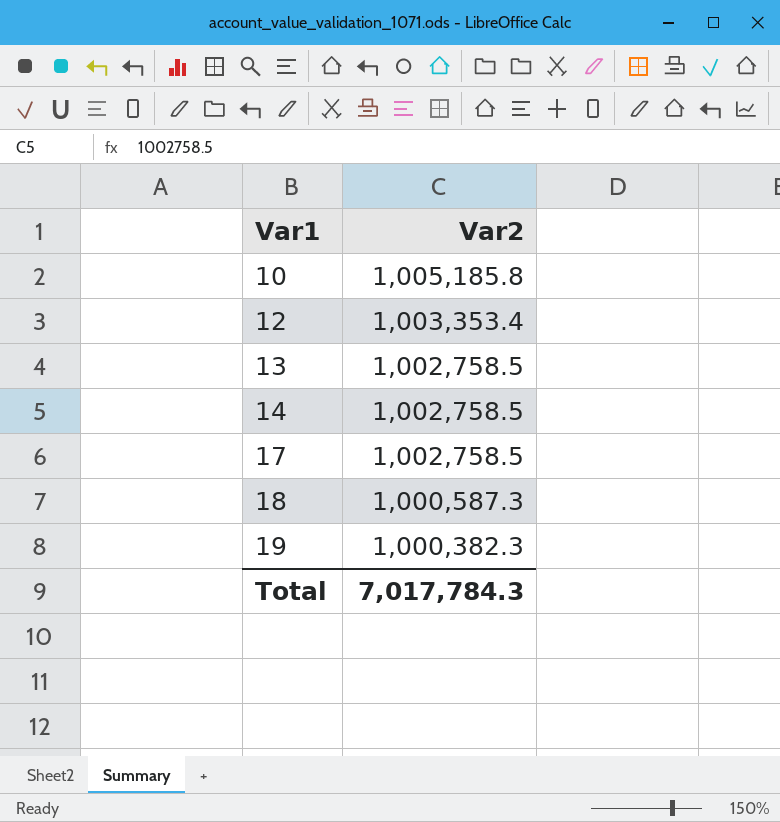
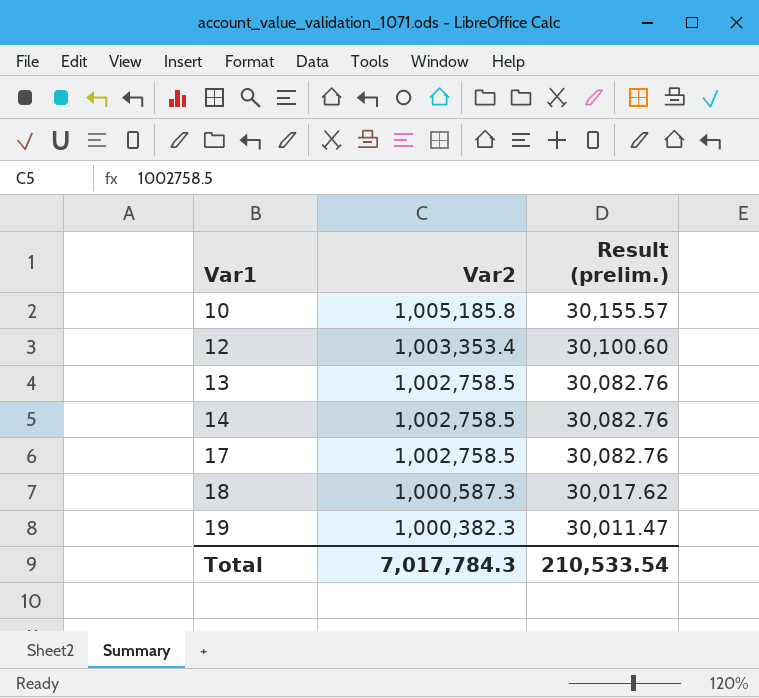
column Result (prelim.) | formula: none -> [Var2] * 0.03

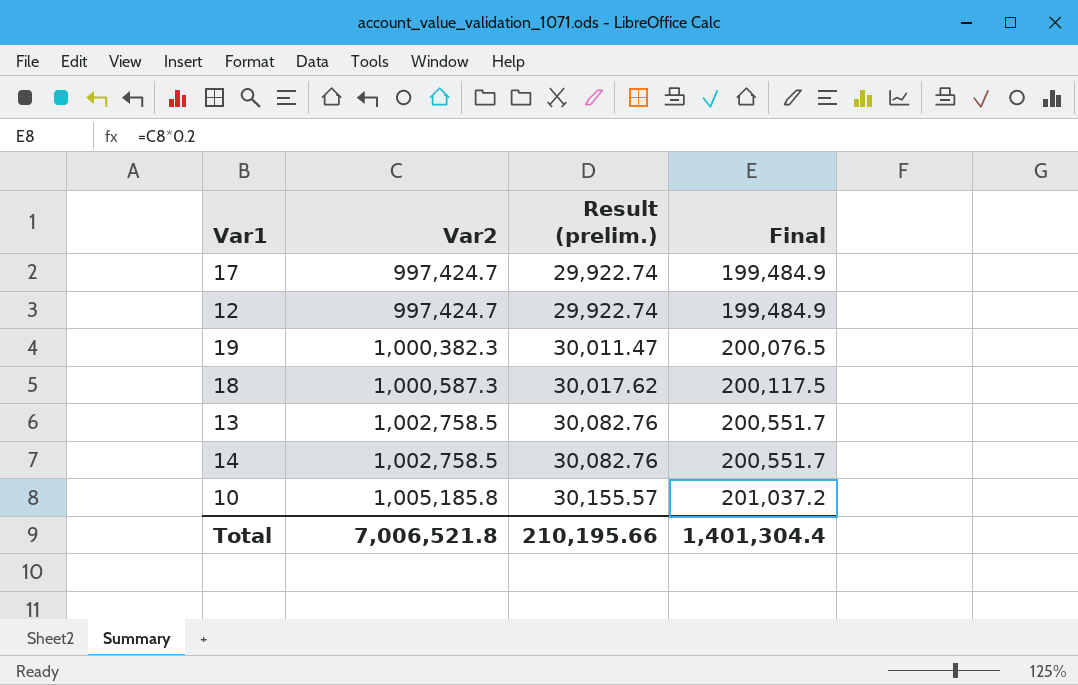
row order: Var1 ascending -> Var2 ascending
column Final | formula: none -> [Var2] * 0.2
17 | Var2: 1,002,758.5 -> 997,424.7
17 | Result (prelim.): 30,082.76 -> 29,922.74
12 | Var2: 1,003,353.4 -> 997,424.7
12 | Result (prelim.): 30,100.60 -> 29,922.74
Total | Var2: 7,017,784.3 -> 7,006,521.8
Total | Result (prelim.): 210,533.54 -> 210,195.66

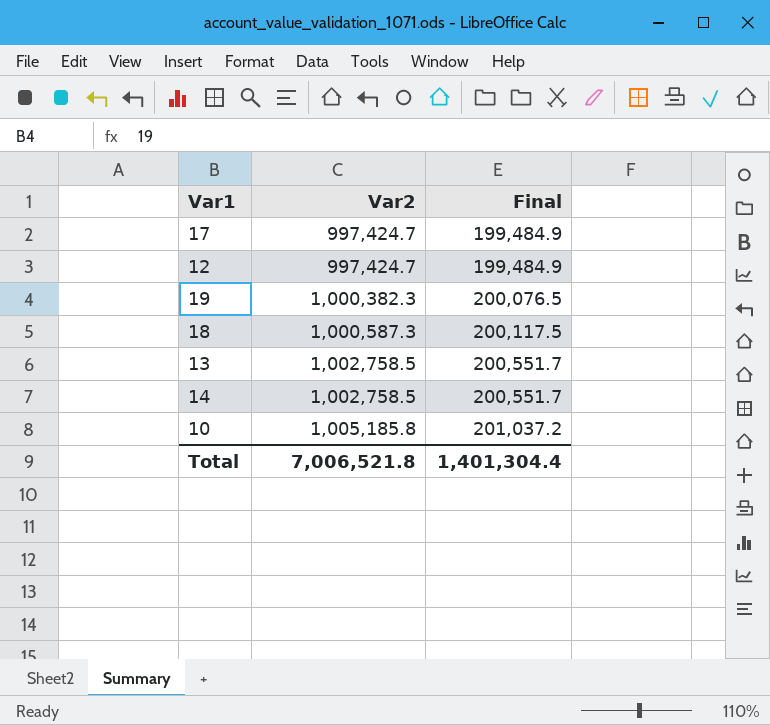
column Result (prelim.) | formula: [Var2] * 0.03 -> none

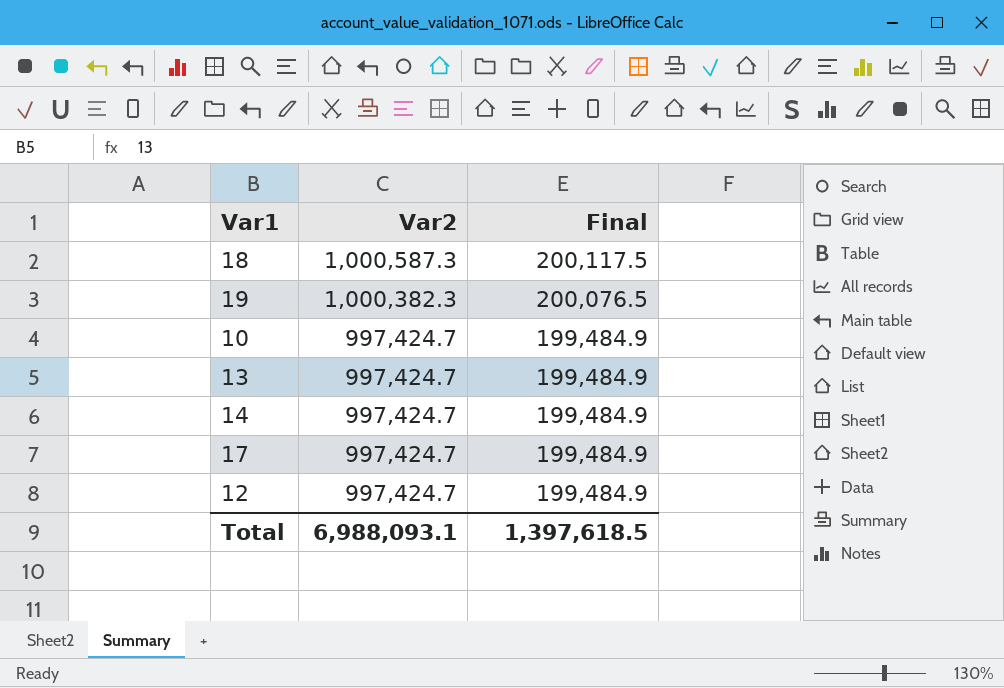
row order: Var2 ascending -> Var2 descending
10 | Var2: 1,005,185.8 -> 997,424.7
10 | Final: 201,037.2 -> 199,484.9
13 | Var2: 1,002,758.5 -> 997,424.7
13 | Final: 200,551.7 -> 199,484.9
14 | Var2: 1,002,758.5 -> 997,424.7
14 | Final: 200,551.7 -> 199,484.9
Total | Var2: 7,006,521.8 -> 6,988,093.1
Total | Final: 1,401,304.4 -> 1,397,618.5

